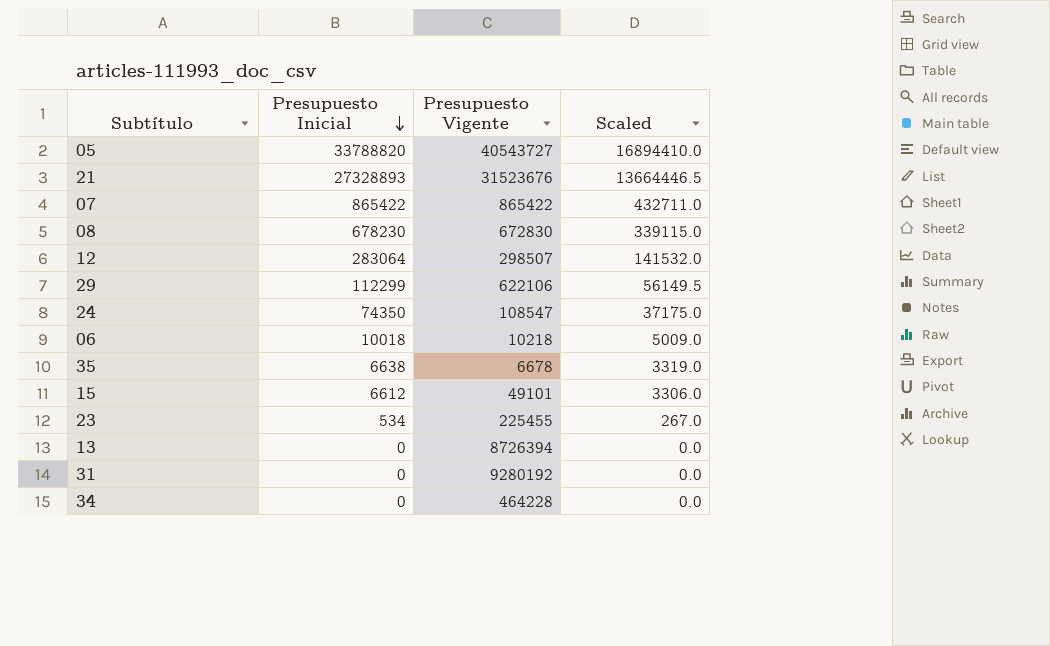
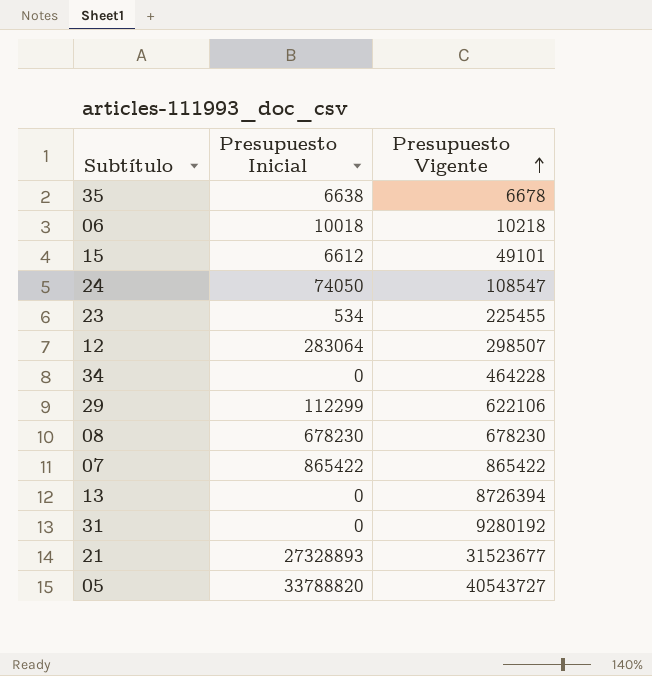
row order: Presupuesto Inicial descending -> Presupuesto Vigente ascending
column Scaled | formula: [Presupuesto Inicial] * 0.5 -> none
24 | Presupuesto Inicial: 74350 -> 74050
08 | Presupuesto Vigente: 672830 -> 678230
21 | Presupuesto Vigente: 31523676 -> 31523677

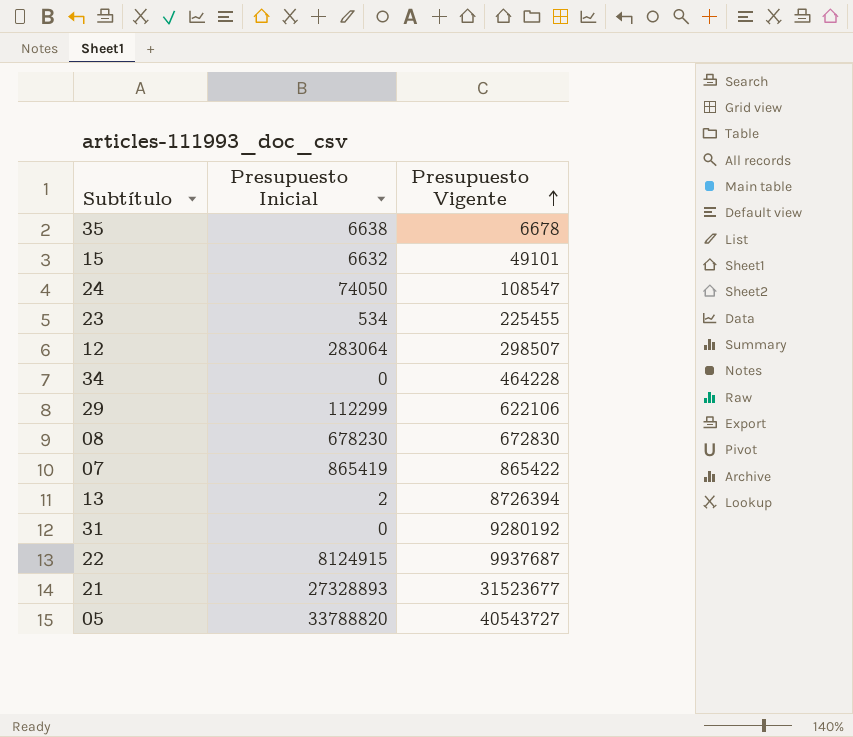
row 06: 10018 | 10218 -> none
15 | Presupuesto Inicial: 6612 -> 6632
08 | Presupuesto Vigente: 678230 -> 672830
07 | Presupuesto Inicial: 865422 -> 865419
13 | Presupuesto Inicial: 0 -> 2
row 22: none -> 8124915 | 9937687

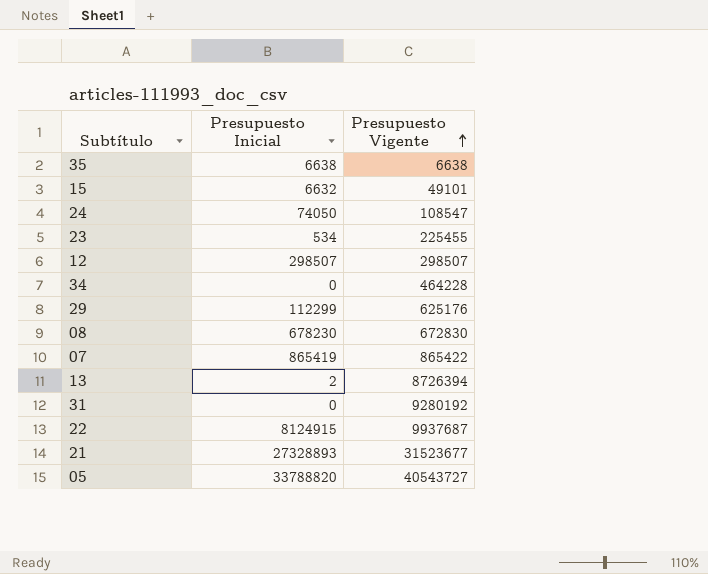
35 | Presupuesto Vigente: 6678 -> 6638
12 | Presupuesto Inicial: 283064 -> 298507
29 | Presupuesto Vigente: 622106 -> 625176

